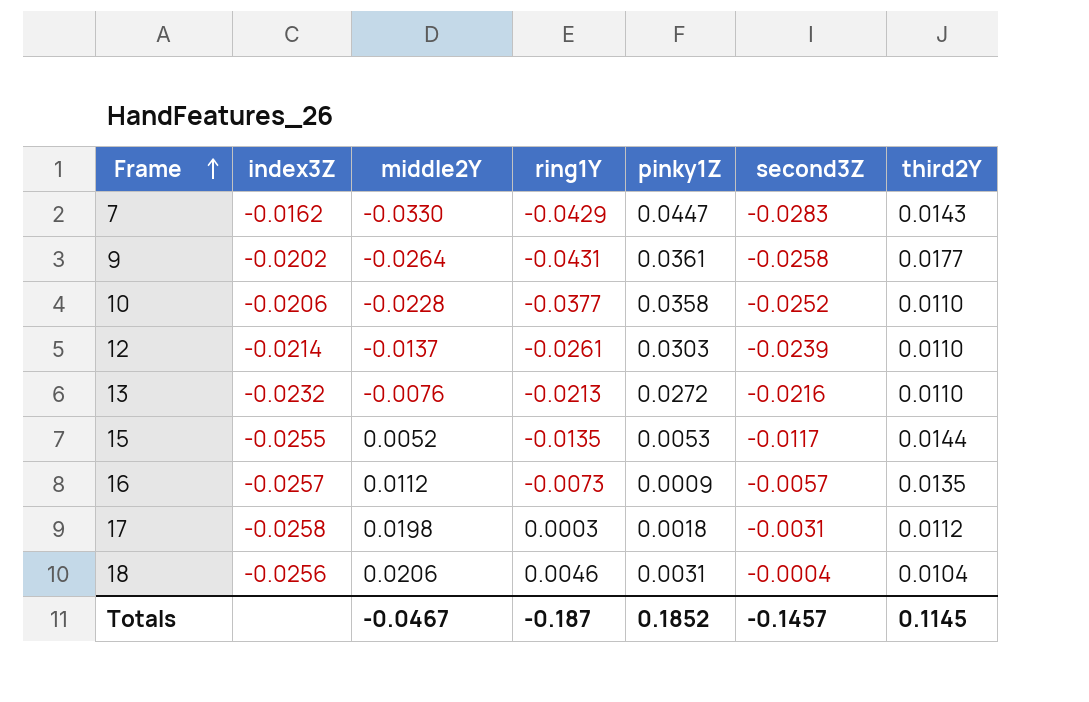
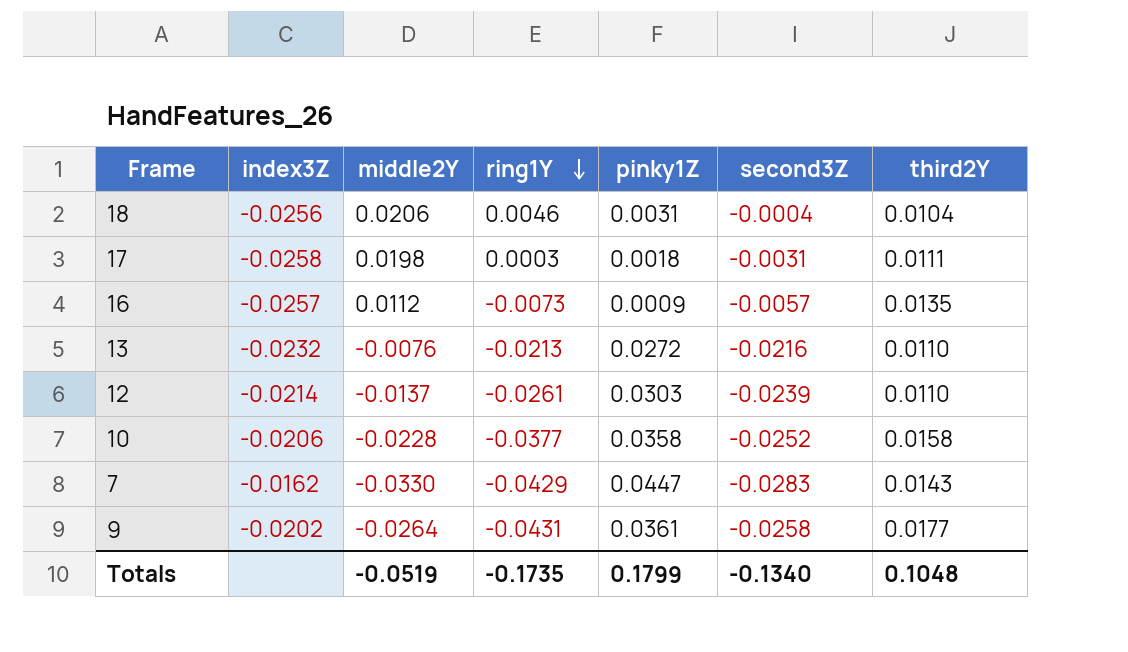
row order: Frame ascending -> ring1Y descending
row 15: -0.0255 | 0.0052 | -0.0135 | 0.0053 | -0.0117 | 0.0144 -> none
17 | third2Y: 0.0112 -> 0.0111
10 | third2Y: 0.0110 -> 0.0158
Totals | middle2Y: -0.0467 -> -0.0519
Totals | ring1Y: -0.187 -> -0.1735
Totals | pinky1Z: 0.1852 -> 0.1799
Totals | second3Z: -0.1457 -> -0.1340
Totals | third2Y: 0.1145 -> 0.1048

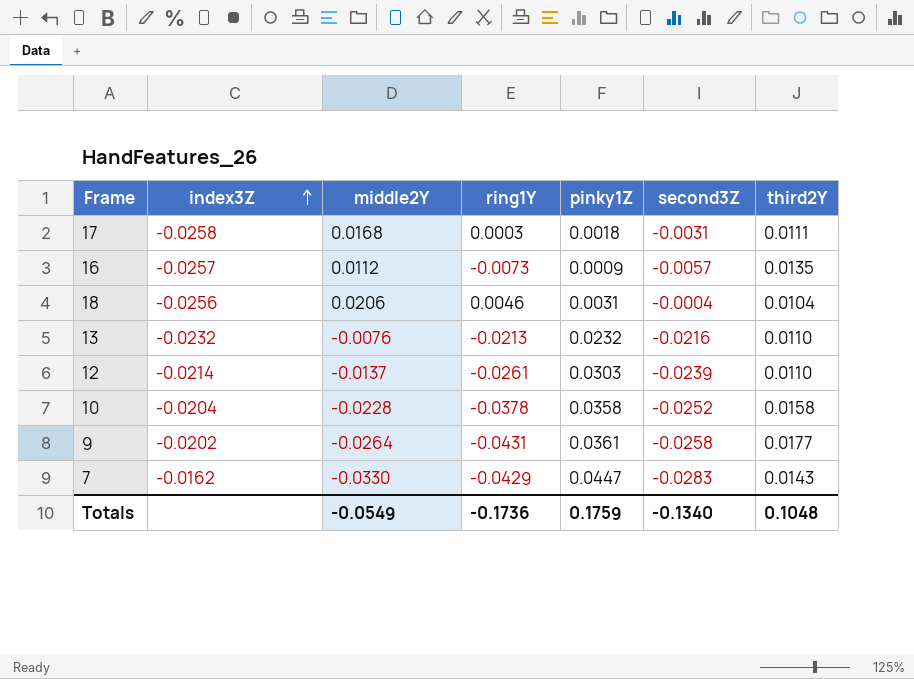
row order: ring1Y descending -> index3Z ascending
17 | middle2Y: 0.0198 -> 0.0168
13 | pinky1Z: 0.0272 -> 0.0232
10 | index3Z: -0.0206 -> -0.0204
10 | ring1Y: -0.0377 -> -0.0378
Totals | middle2Y: -0.0519 -> -0.0549
Totals | ring1Y: -0.1735 -> -0.1736
Totals | pinky1Z: 0.1799 -> 0.1759

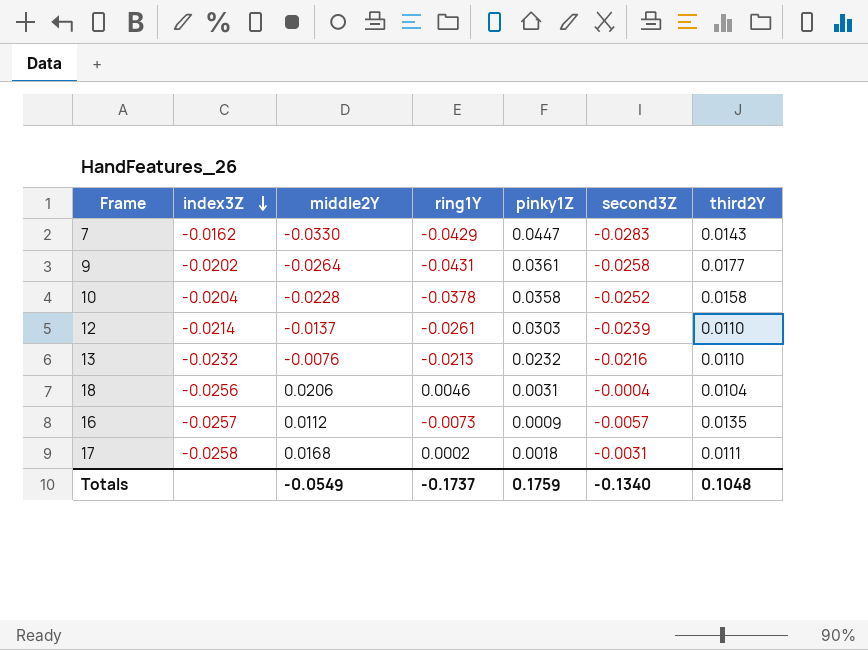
row order: index3Z ascending -> index3Z descending
17 | ring1Y: 0.0003 -> 0.0002
Totals | ring1Y: -0.1736 -> -0.1737

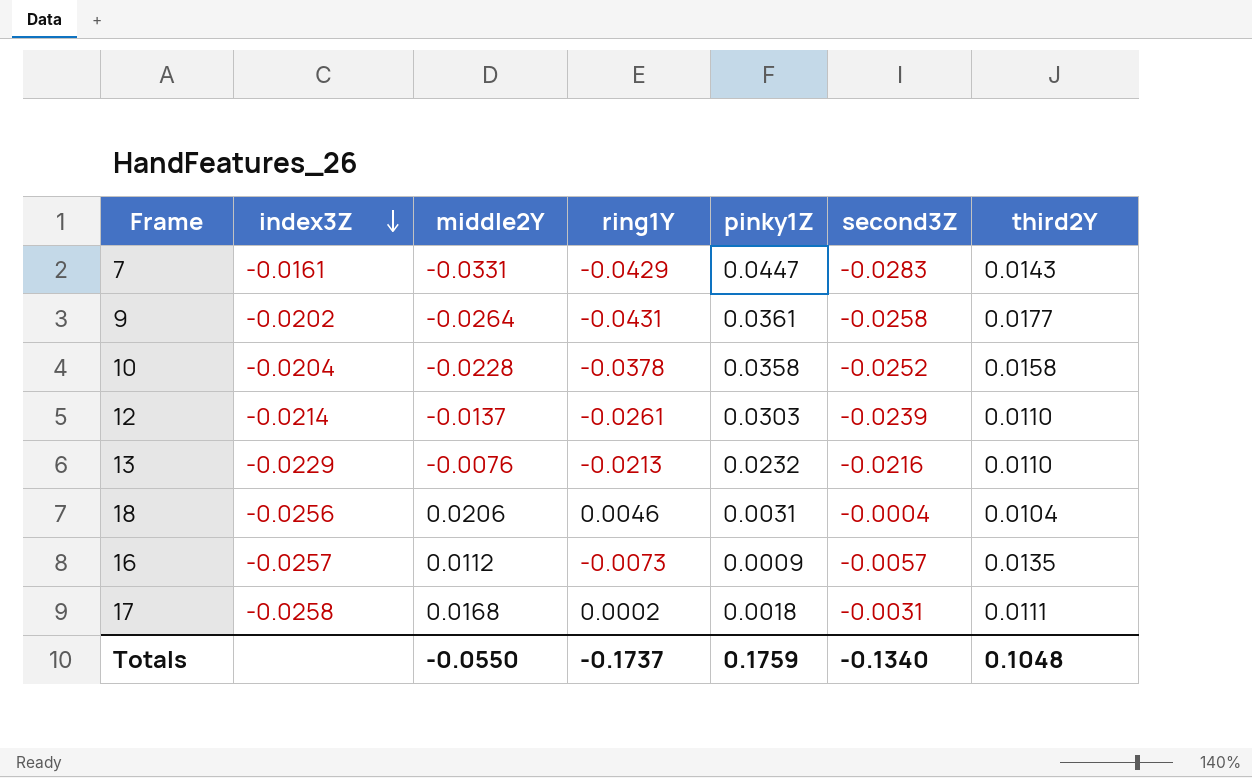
7 | index3Z: -0.0162 -> -0.0161
7 | middle2Y: -0.0330 -> -0.0331
13 | index3Z: -0.0232 -> -0.0229
Totals | middle2Y: -0.0549 -> -0.0550

